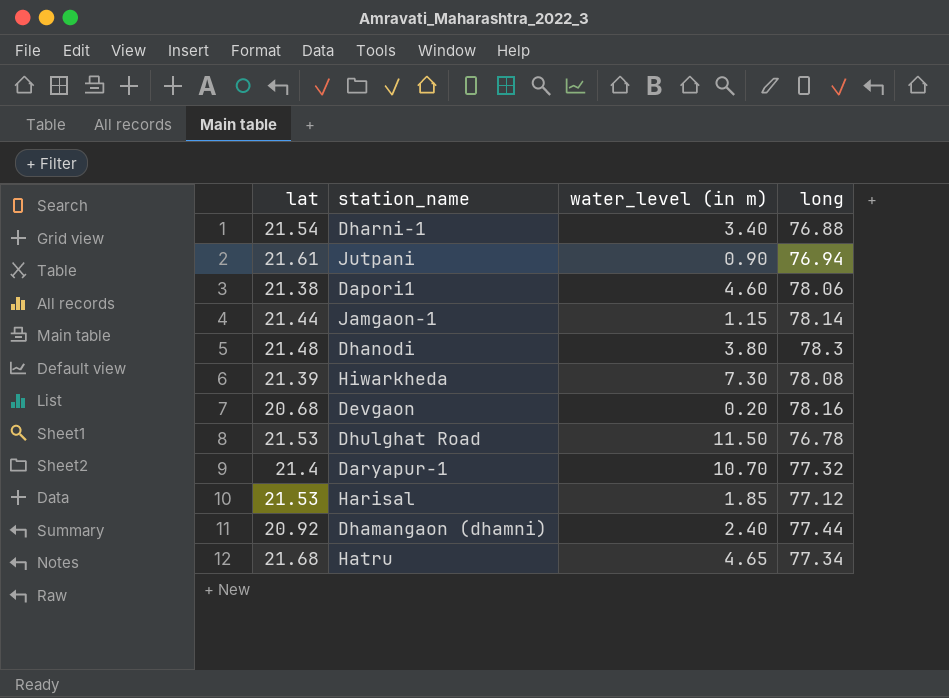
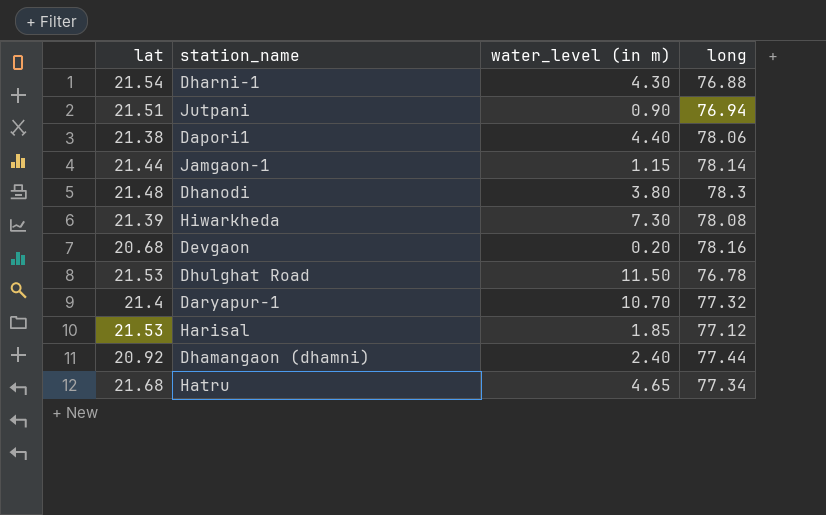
Dharni-1 | water_level (in m): 3.40 -> 4.30
Jutpani | lat: 21.61 -> 21.51
Dapori1 | water_level (in m): 4.60 -> 4.40

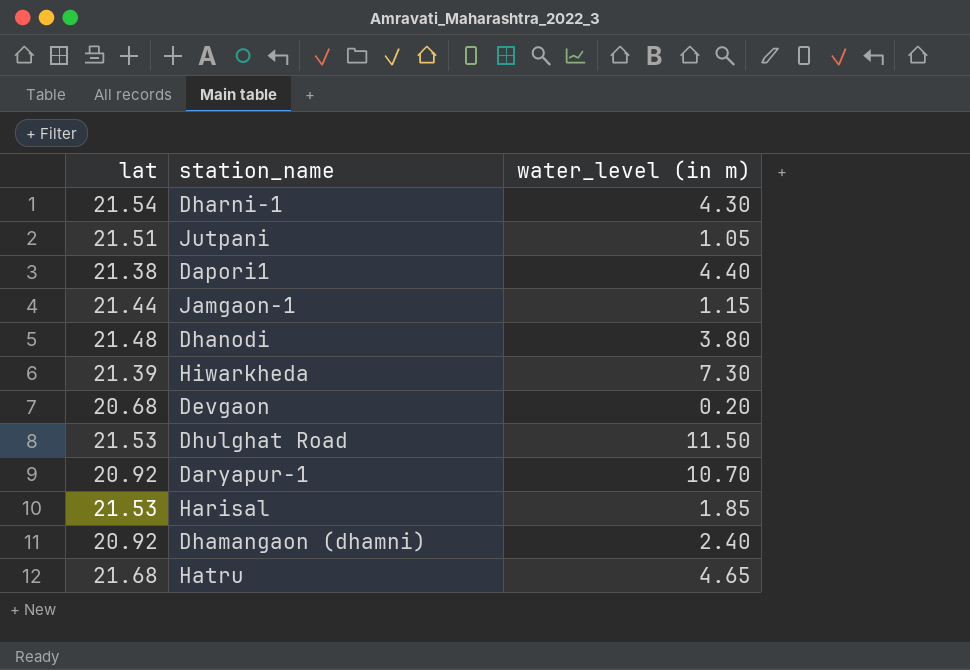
column long | position: 4 -> none
Jutpani | water_level (in m): 0.90 -> 1.05
Daryapur-1 | lat: 21.4 -> 20.92

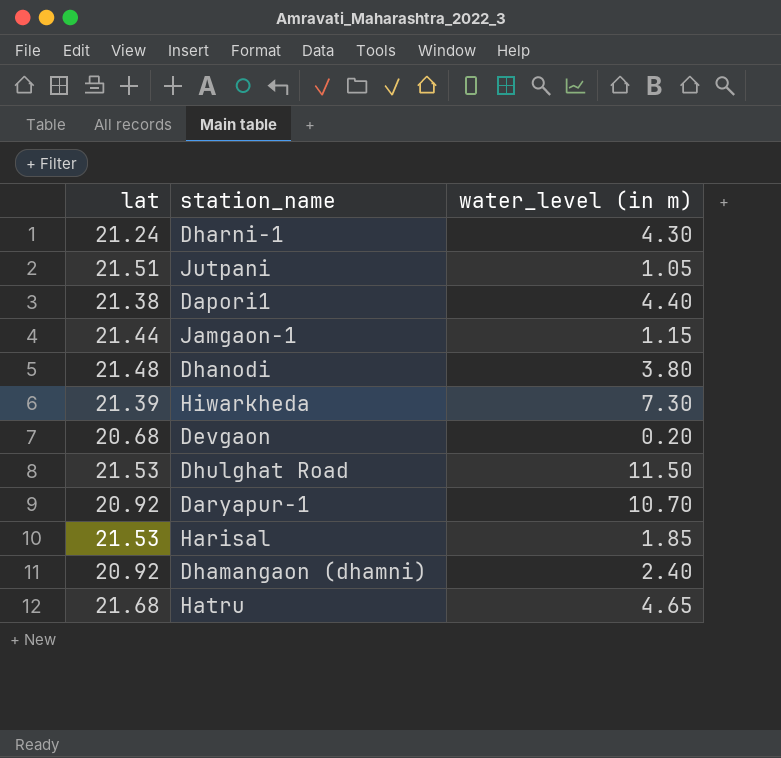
Dharni-1 | lat: 21.54 -> 21.24

